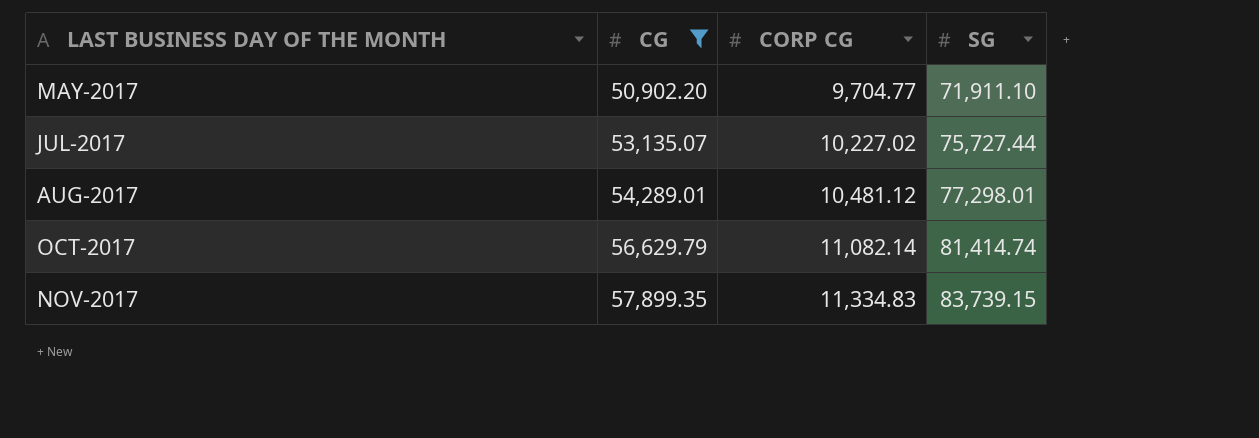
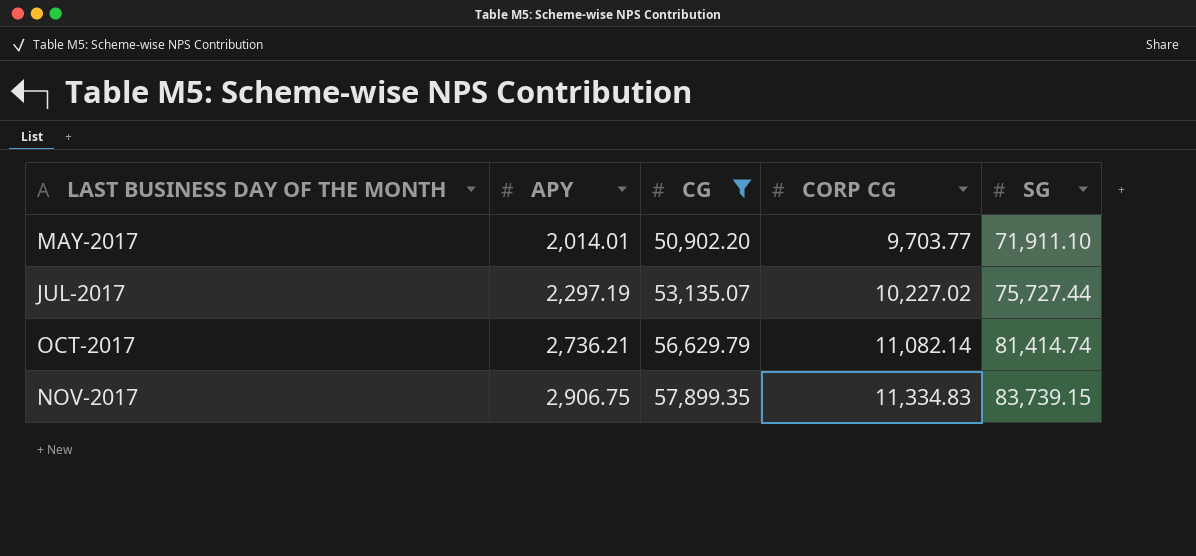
column APY | position: none -> 2
row AUG-2017: 54,289.01 | 10,481.12 | 77,298.01 -> none
MAY-2017 | CORP CG: 9,704.77 -> 9,703.77

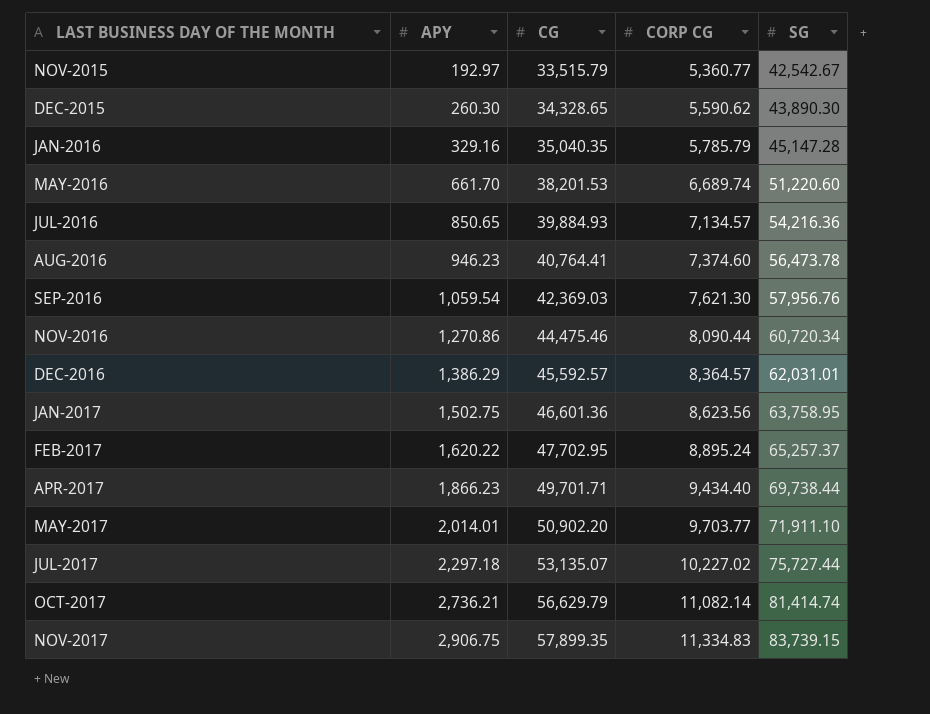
filter: CG >= 50,902.20 -> none
JUL-2017 | APY: 2,297.19 -> 2,297.18

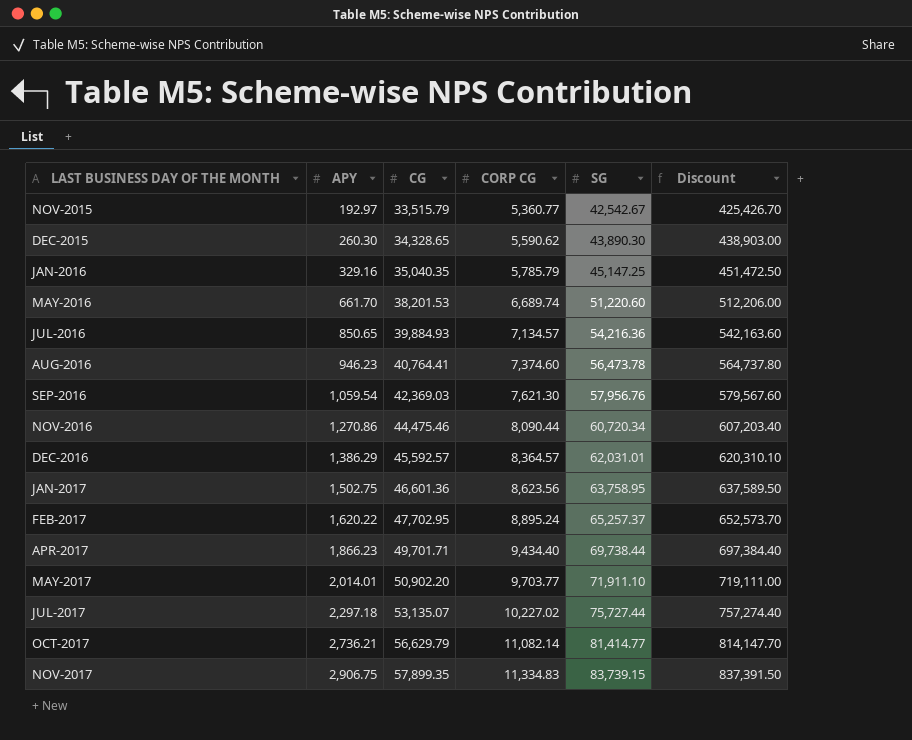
column Discount | formula: none -> [SG] * 10
JAN-2016 | SG: 45,147.28 -> 45,147.25
OCT-2017 | SG: 81,414.74 -> 81,414.77

